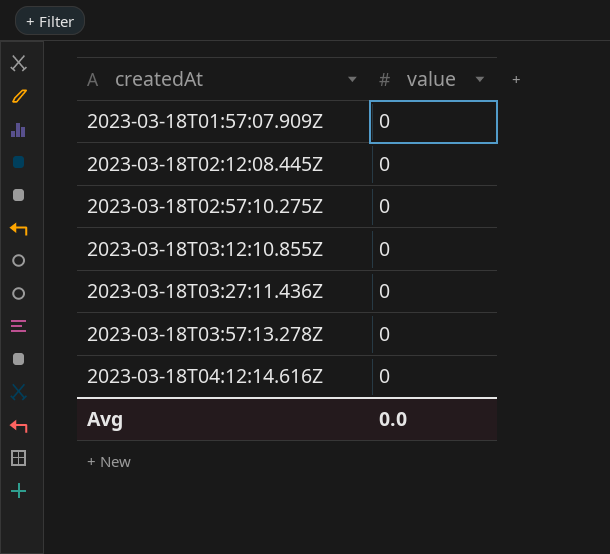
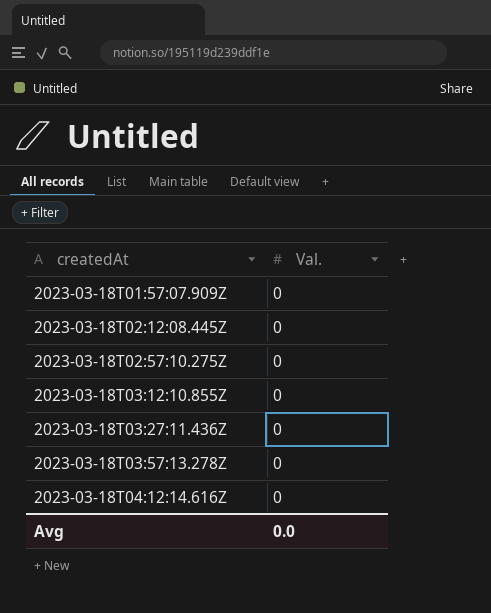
column name: value -> Val.

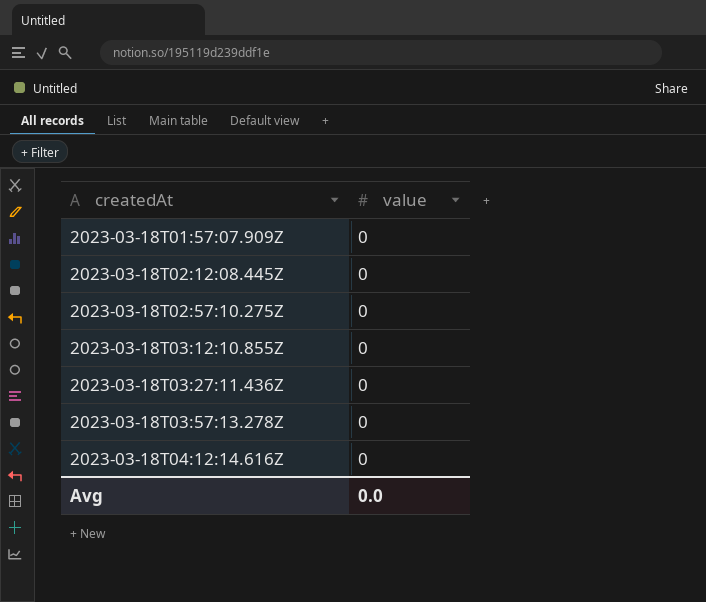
column name: Val. -> value

